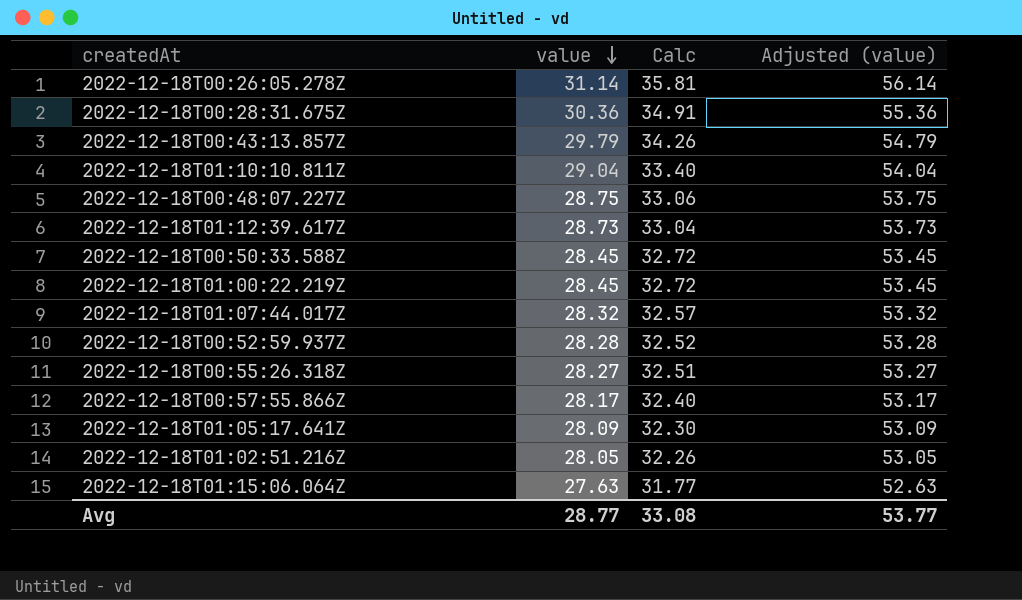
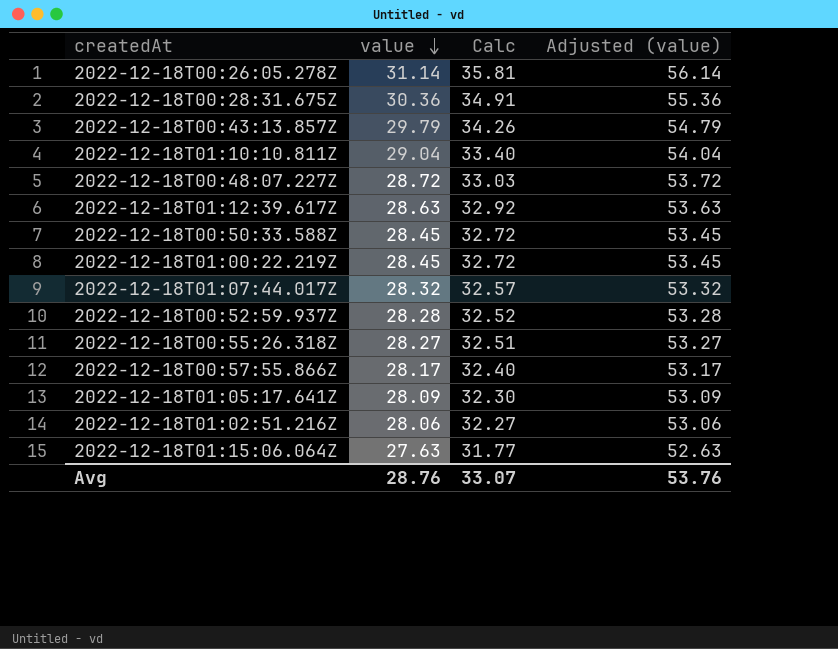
2022-12-18T00:48:07.227Z | value: 28.75 -> 28.72
2022-12-18T00:48:07.227Z | Calc: 33.06 -> 33.03
2022-12-18T00:48:07.227Z | Adjusted (value): 53.75 -> 53.72
2022-12-18T01:12:39.617Z | value: 28.73 -> 28.63
2022-12-18T01:12:39.617Z | Calc: 33.04 -> 32.92
2022-12-18T01:12:39.617Z | Adjusted (value): 53.73 -> 53.63
2022-12-18T01:02:51.216Z | value: 28.05 -> 28.06
2022-12-18T01:02:51.216Z | Calc: 32.26 -> 32.27
2022-12-18T01:02:51.216Z | Adjusted (value): 53.05 -> 53.06
Avg | value: 28.77 -> 28.76
Avg | Calc: 33.08 -> 33.07
Avg | Adjusted (value): 53.77 -> 53.76

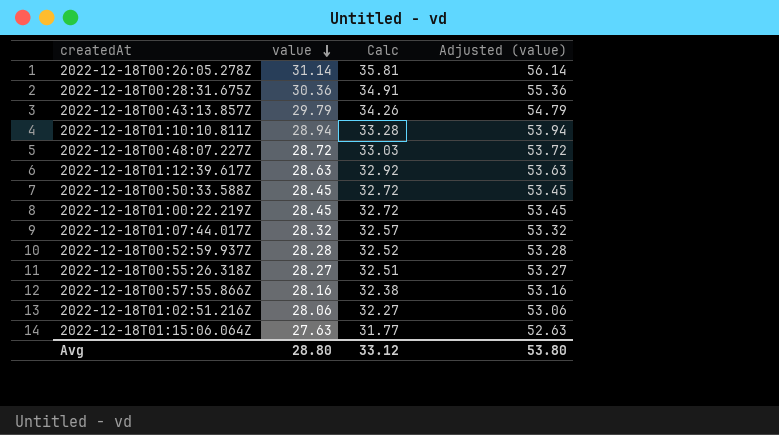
row 2022-12-18T01:05:17.641Z: 28.09 | 32.30 | 53.09 -> none
2022-12-18T01:10:10.811Z | value: 29.04 -> 28.94
2022-12-18T01:10:10.811Z | Calc: 33.40 -> 33.28
2022-12-18T01:10:10.811Z | Adjusted (value): 54.04 -> 53.94
2022-12-18T00:57:55.866Z | value: 28.17 -> 28.16
2022-12-18T00:57:55.866Z | Calc: 32.40 -> 32.38
2022-12-18T00:57:55.866Z | Adjusted (value): 53.17 -> 53.16
Avg | value: 28.76 -> 28.80
Avg | Calc: 33.07 -> 33.12
Avg | Adjusted (value): 53.76 -> 53.80

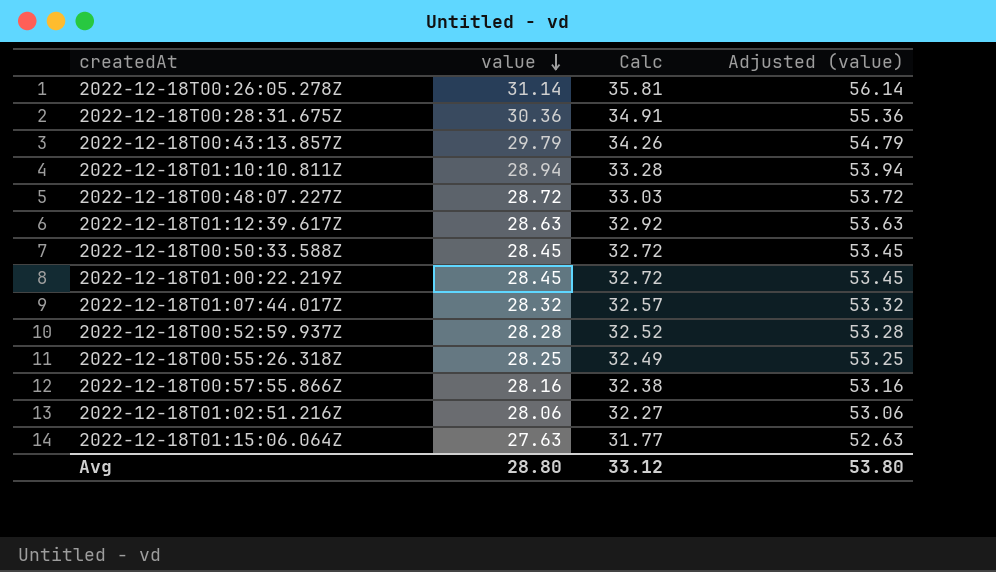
2022-12-18T00:55:26.318Z | value: 28.27 -> 28.25
2022-12-18T00:55:26.318Z | Calc: 32.51 -> 32.49
2022-12-18T00:55:26.318Z | Adjusted (value): 53.27 -> 53.25

